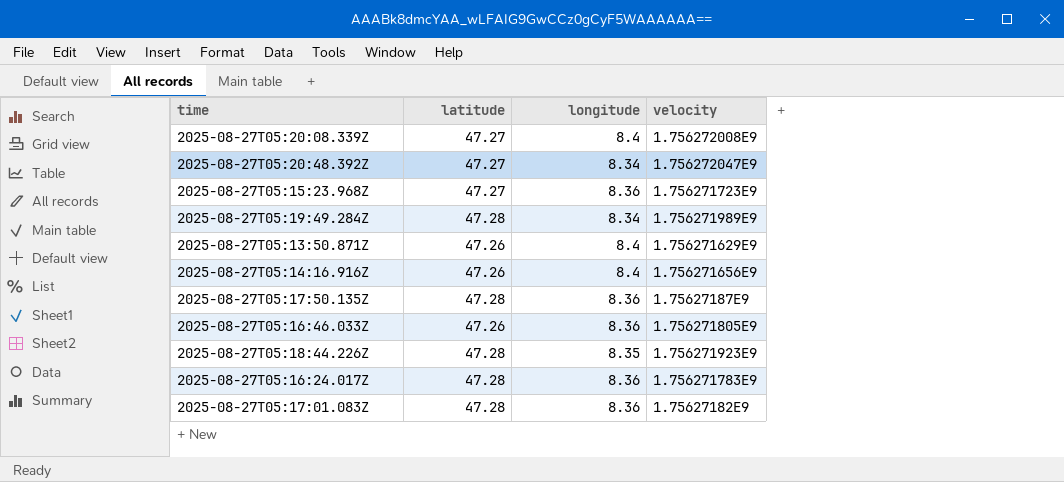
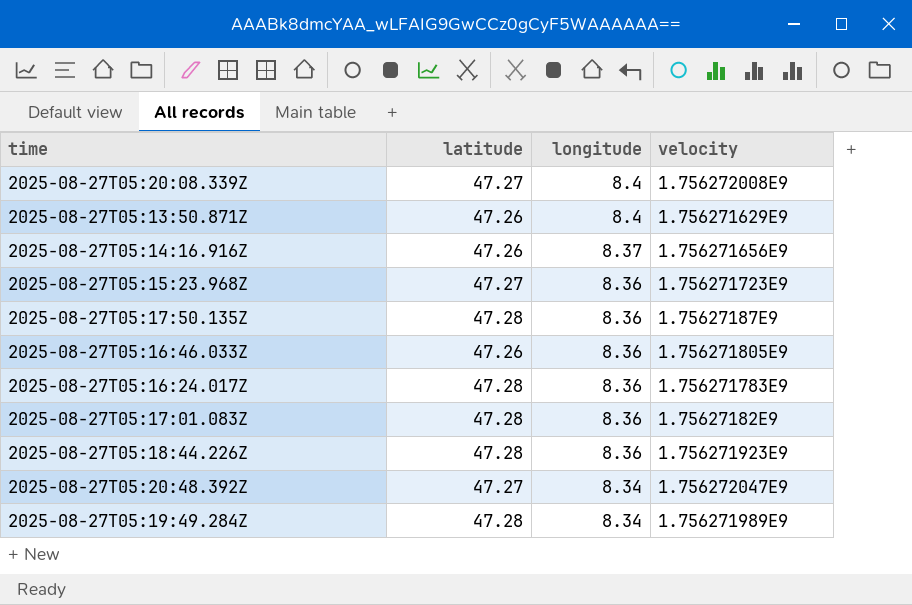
row order: none -> longitude descending
2025-08-27T05:14:16.916Z | longitude: 8.4 -> 8.37
2025-08-27T05:18:44.226Z | longitude: 8.35 -> 8.36

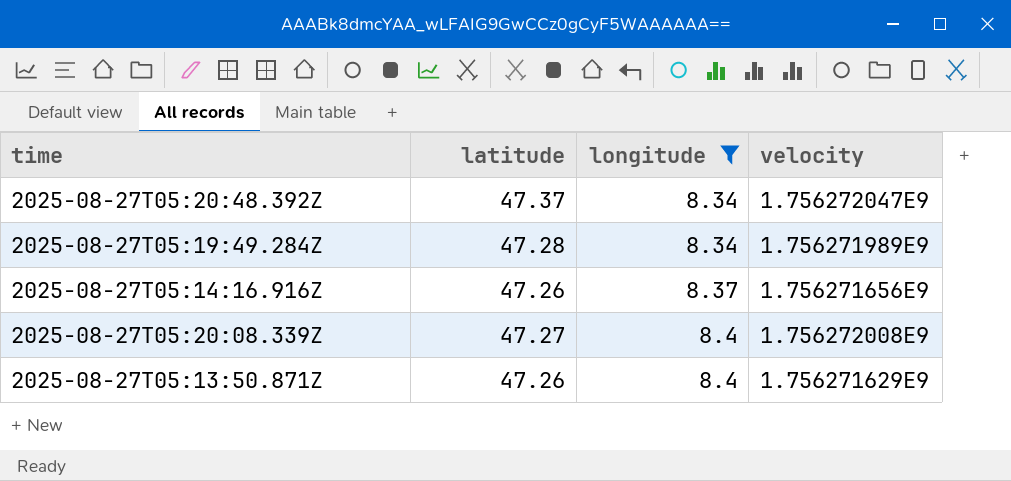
filter: none -> longitude != 8.36
row order: longitude descending -> longitude ascending
2025-08-27T05:20:48.392Z | latitude: 47.27 -> 47.37

